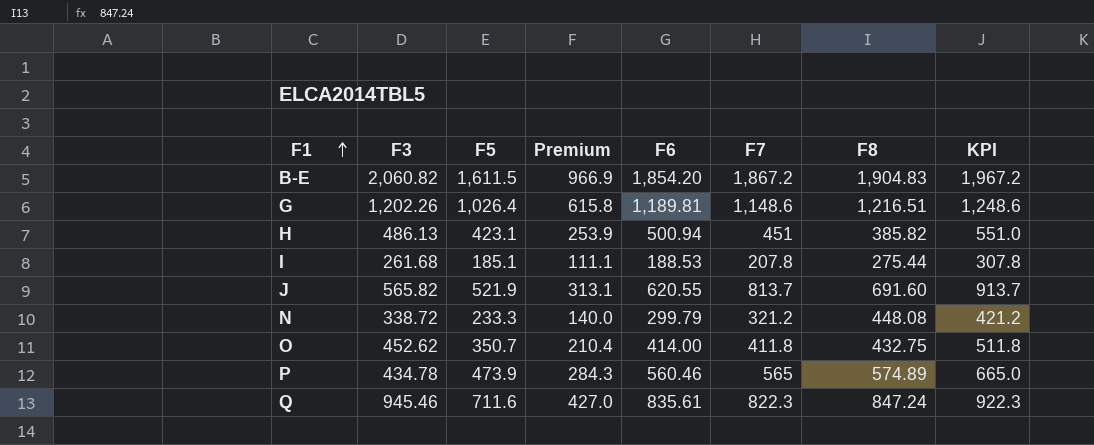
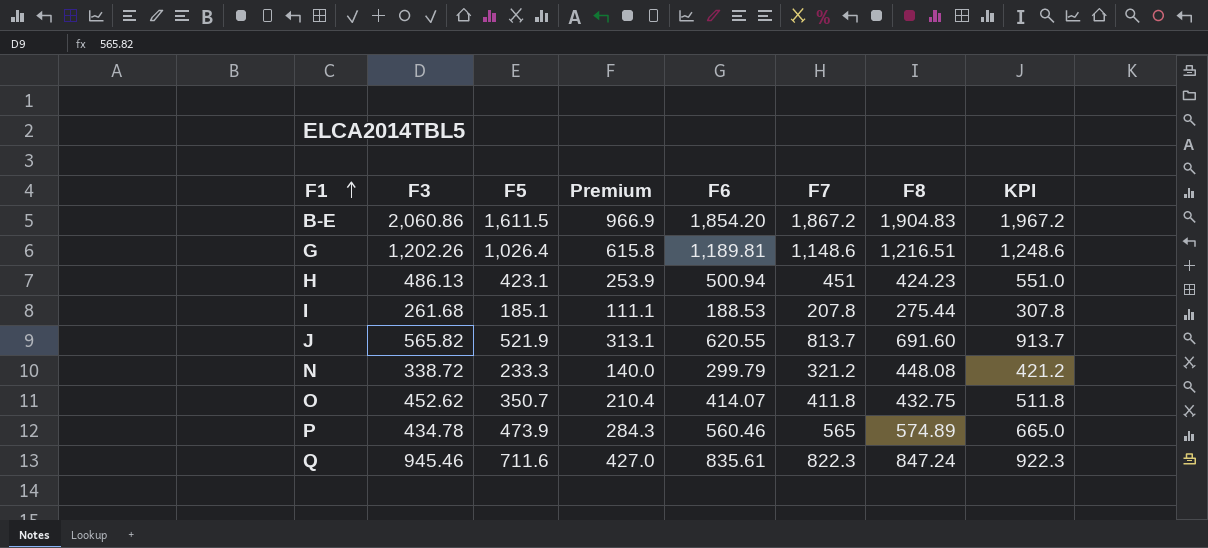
B-E | F3: 2,060.82 -> 2,060.86
H | F8: 385.82 -> 424.23
O | F6: 414.00 -> 414.07

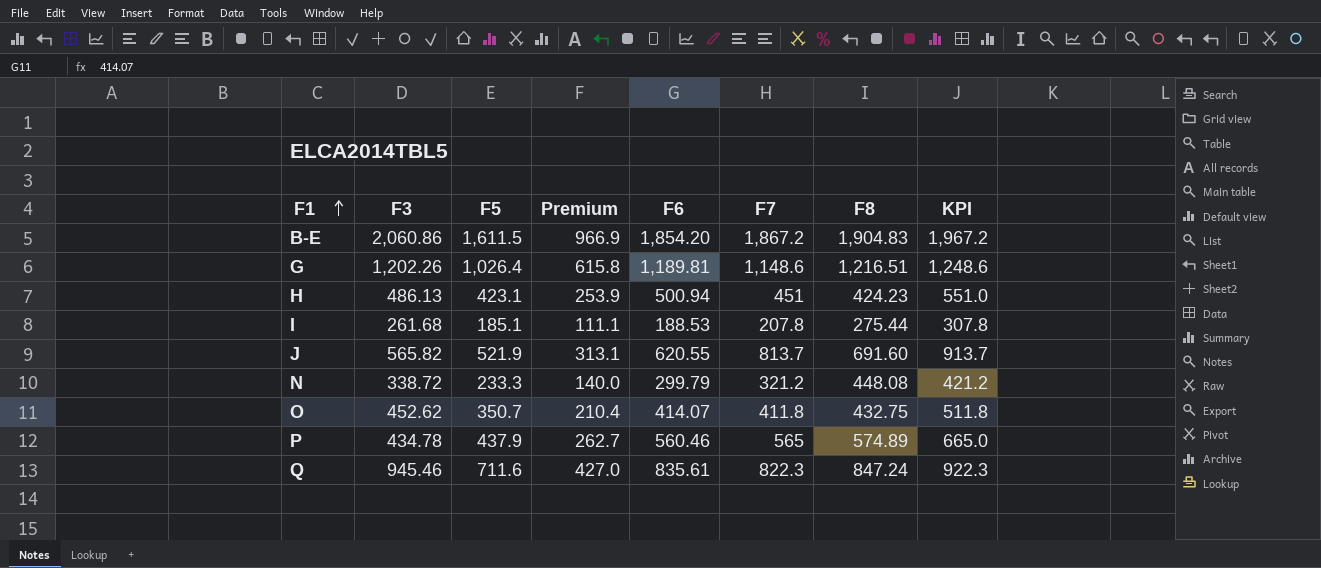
P | F5: 473.9 -> 437.9
P | Premium: 284.3 -> 262.7

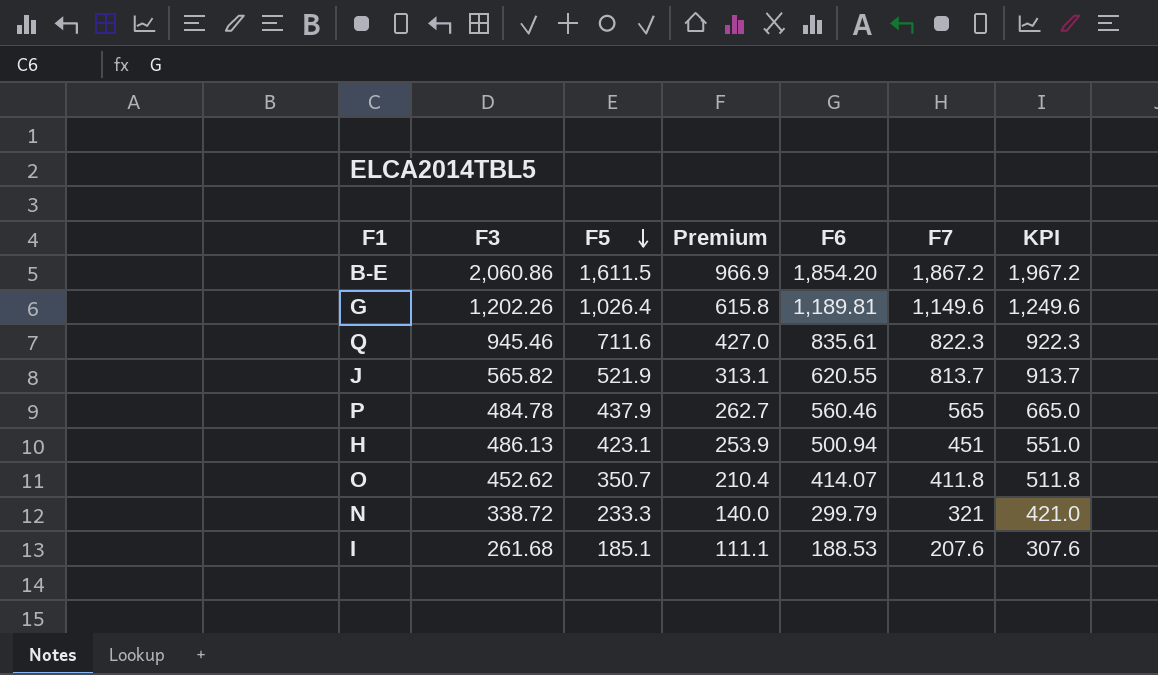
row order: F1 ascending -> F5 descending
column F8 | position: 7 -> none
G | F7: 1,148.6 -> 1,149.6
G | KPI: 1,248.6 -> 1,249.6
P | F3: 434.78 -> 484.78
N | F7: 321.2 -> 321
N | KPI: 421.2 -> 421.0
I | F7: 207.8 -> 207.6
I | KPI: 307.8 -> 307.6

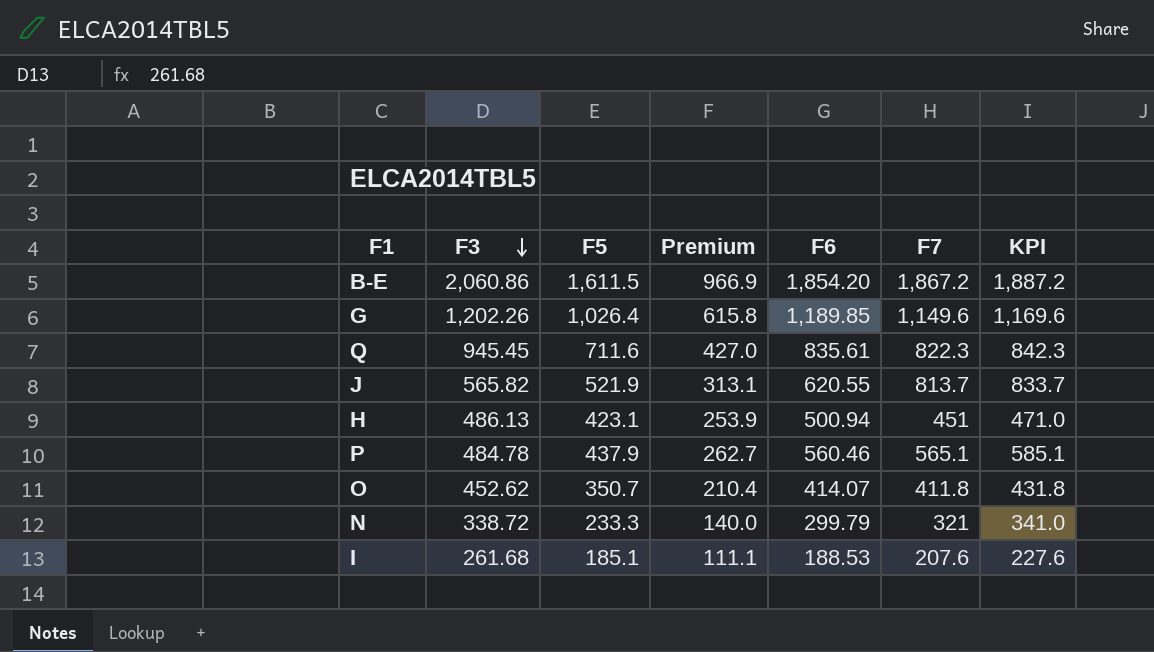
row order: F5 descending -> F3 descending
column KPI | formula: [F7] + 100 -> [F7] + 20
G | F6: 1,189.81 -> 1,189.85
Q | F3: 945.46 -> 945.45
P | F7: 565 -> 565.1

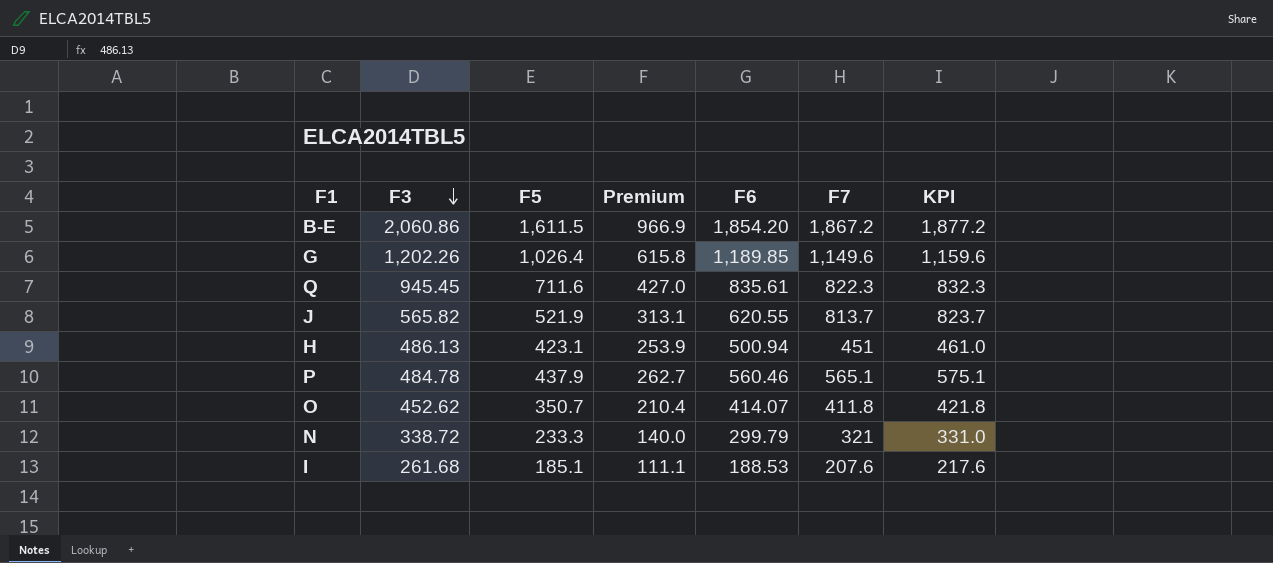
column KPI | formula: [F7] + 20 -> [F7] + 10

